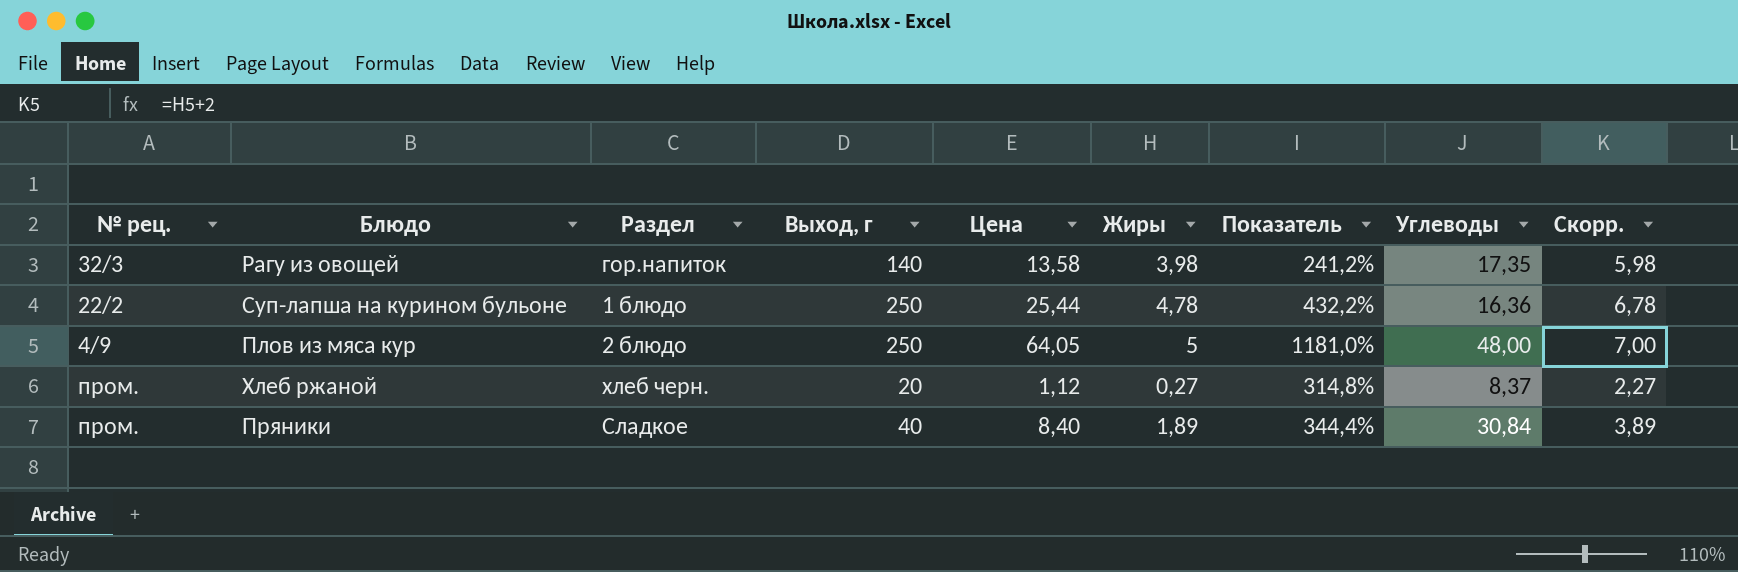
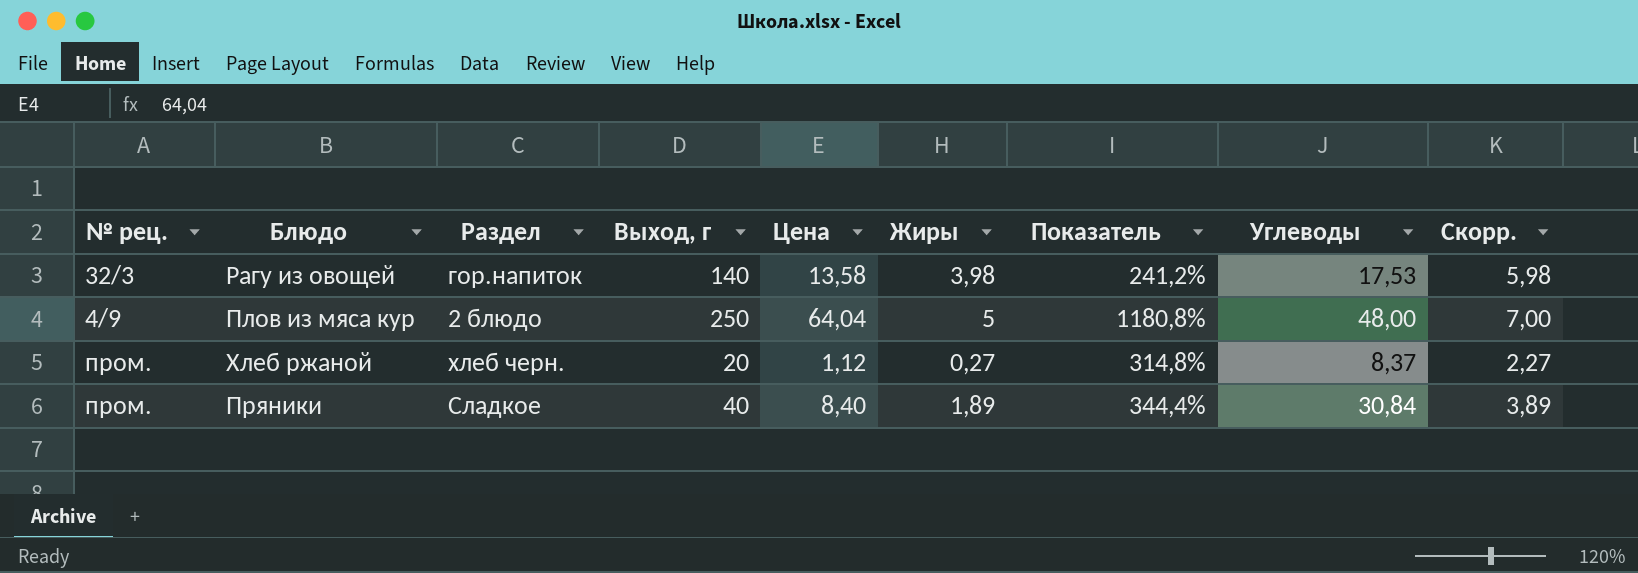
row Суп-лапша на курином бульоне: 22/2 | 1 блюдо | 250 | 25,44 | 4,78 | 432,2% | 16,36 | 6,78 -> none
Рагу из овощей | Углеводы: 17,35 -> 17,53
Плов из мяса кур | Цена: 64,05 -> 64,04
Плов из мяса кур | Показатель: 1181,0% -> 1180,8%

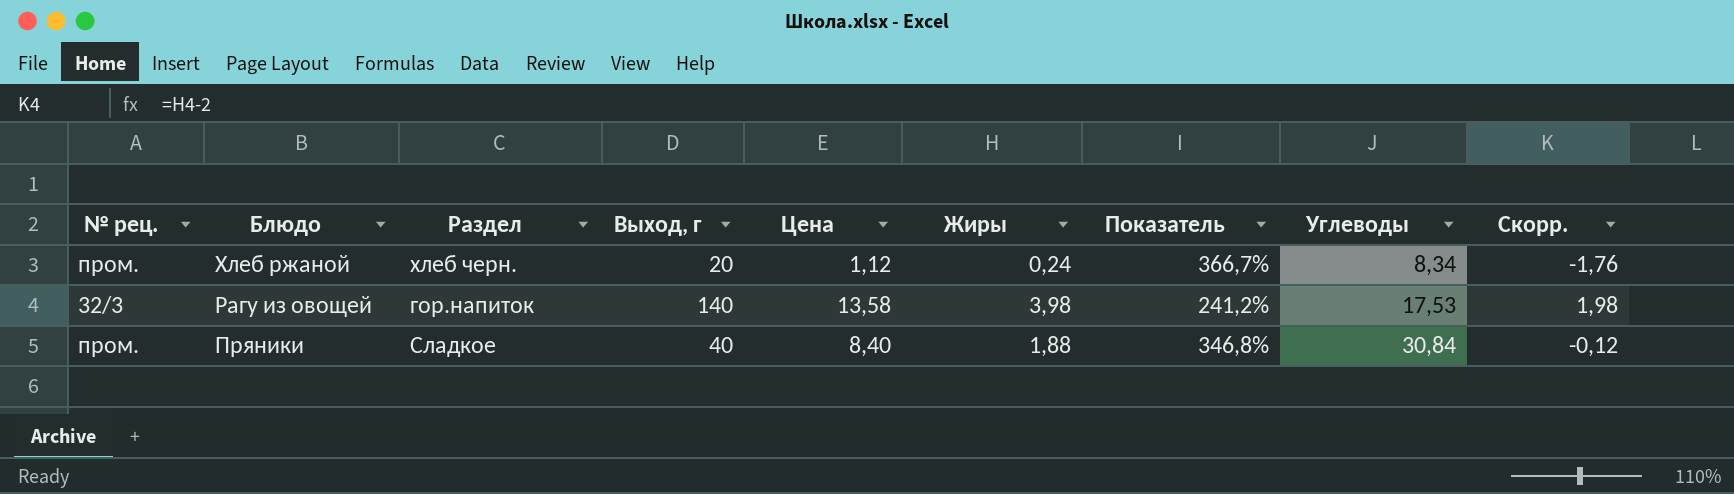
row order: none -> Блюдо descending
column Скорр. | formula: [Жиры] + 2 -> [Жиры] - 2
row Плов из мяса кур: 4/9 | 2 блюдо | 250 | 64,04 | 5 | 1180,8% | 48,00 | 7,00 -> none
Хлеб ржаной | Жиры: 0,27 -> 0,24
Хлеб ржаной | Показатель: 314,8% -> 366,7%
Хлеб ржаной | Углеводы: 8,37 -> 8,34
Пряники | Жиры: 1,89 -> 1,88
Пряники | Показатель: 344,4% -> 346,8%

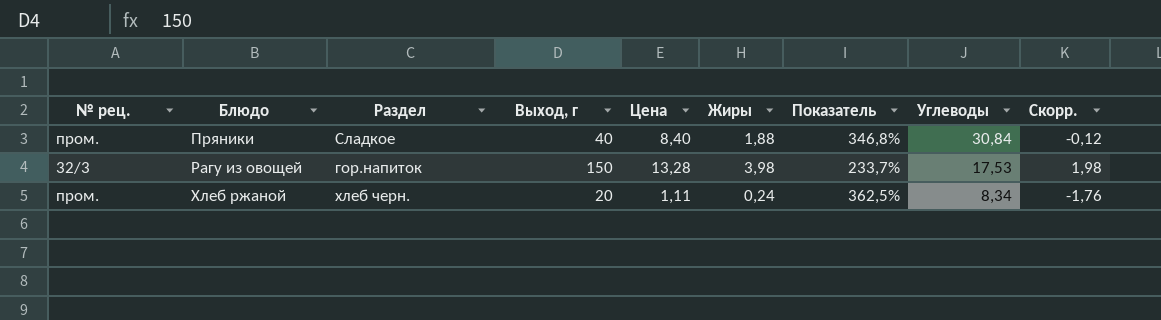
row order: Блюдо descending -> Блюдо ascending
Рагу из овощей | Выход, г: 140 -> 150
Рагу из овощей | Цена: 13,58 -> 13,28
Рагу из овощей | Показатель: 241,2% -> 233,7%
Хлеб ржаной | Цена: 1,12 -> 1,11
Хлеб ржаной | Показатель: 366,7% -> 362,5%

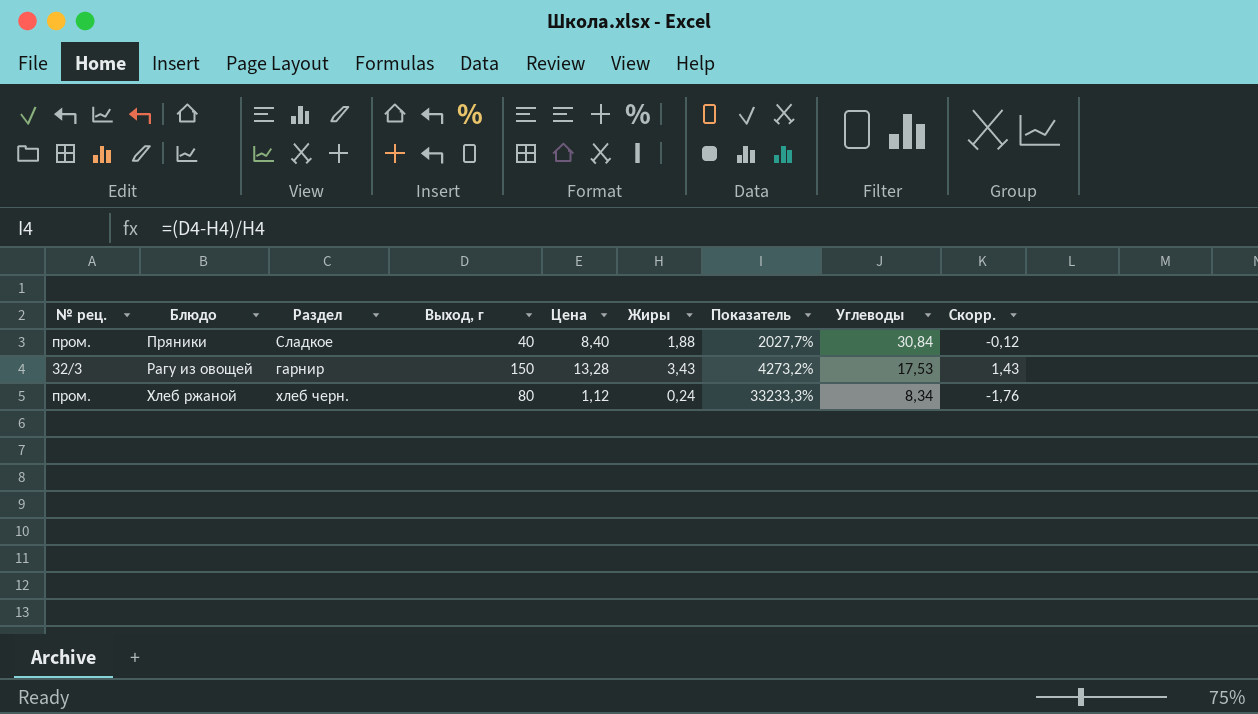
column Показатель | formula: ([Цена] - [Жиры]) / [Жиры] -> ([Выход, г] - [Жиры]) / [Жиры]
Рагу из овощей | Раздел: гор.напиток -> гарнир
Рагу из овощей | Жиры: 3,98 -> 3,43
Рагу из овощей | Скорр.: 1,98 -> 1,43
Хлеб ржаной | Выход, г: 20 -> 80
Хлеб ржаной | Цена: 1,11 -> 1,12

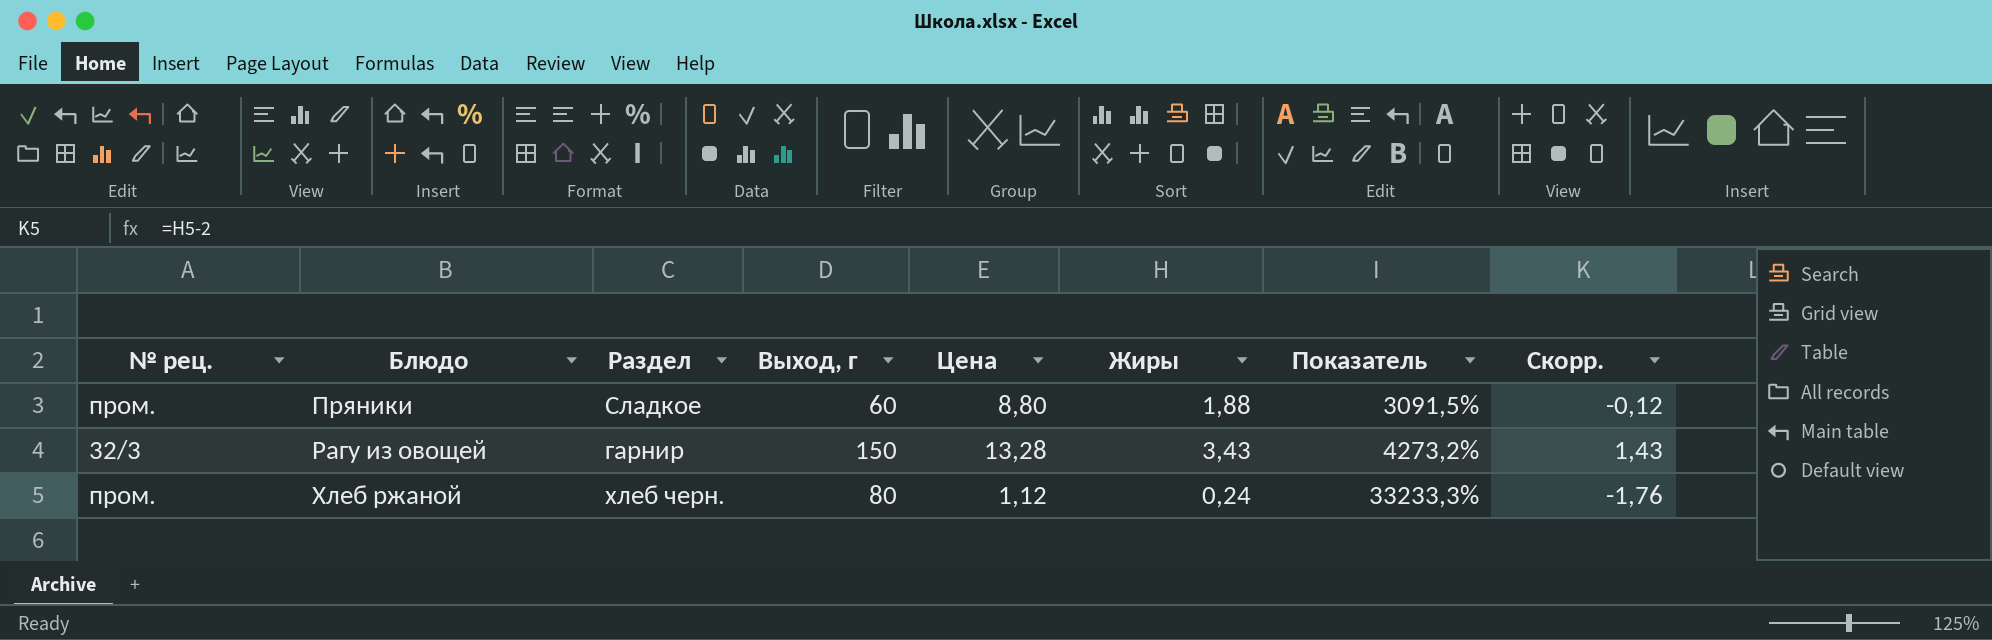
column Углеводы | position: 8 -> none
Пряники | Выход, г: 40 -> 60
Пряники | Цена: 8,40 -> 8,80
Пряники | Показатель: 2027,7% -> 3091,5%

